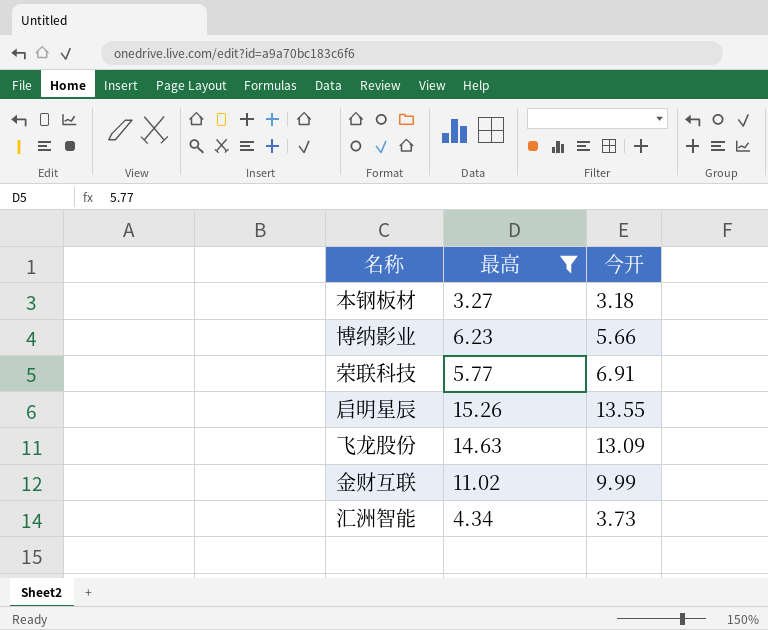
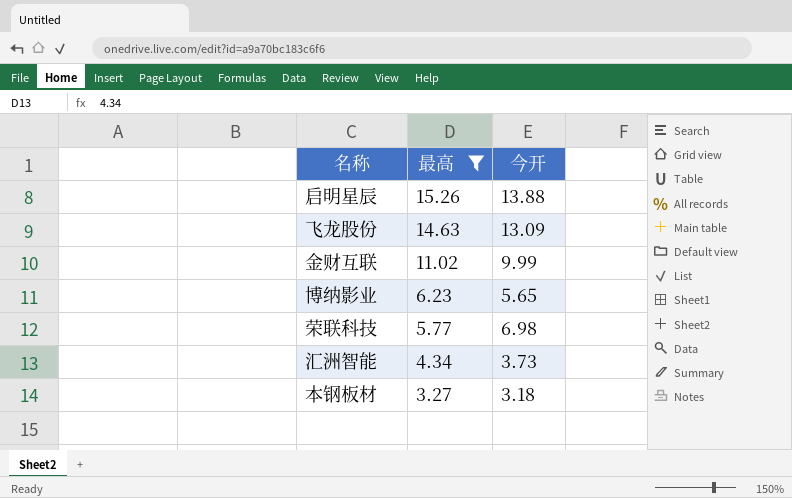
row order: none -> 最高 descending
启明星辰 | 今开: 13.55 -> 13.88
博纳影业 | 今开: 5.66 -> 5.65
荣联科技 | 今开: 6.91 -> 6.98

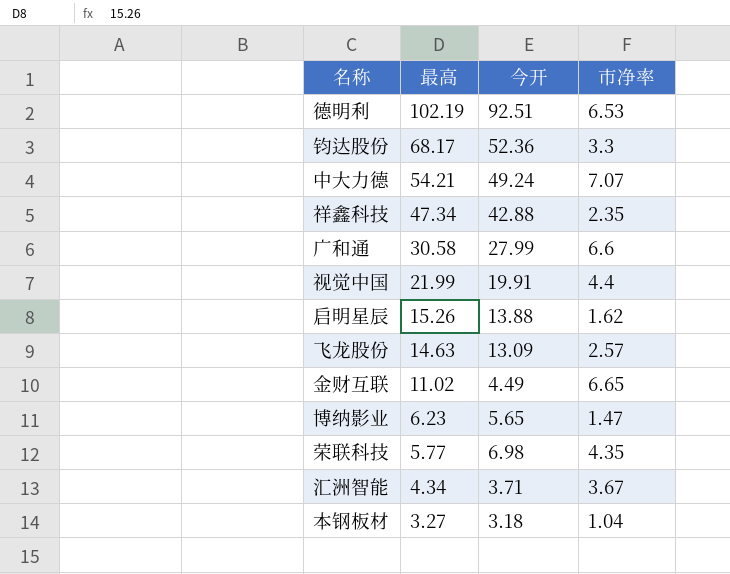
filter: 最高 <= 15.26 -> none
column 市净率 | position: none -> 4
金财互联 | 今开: 9.99 -> 4.49
汇洲智能 | 今开: 3.73 -> 3.71

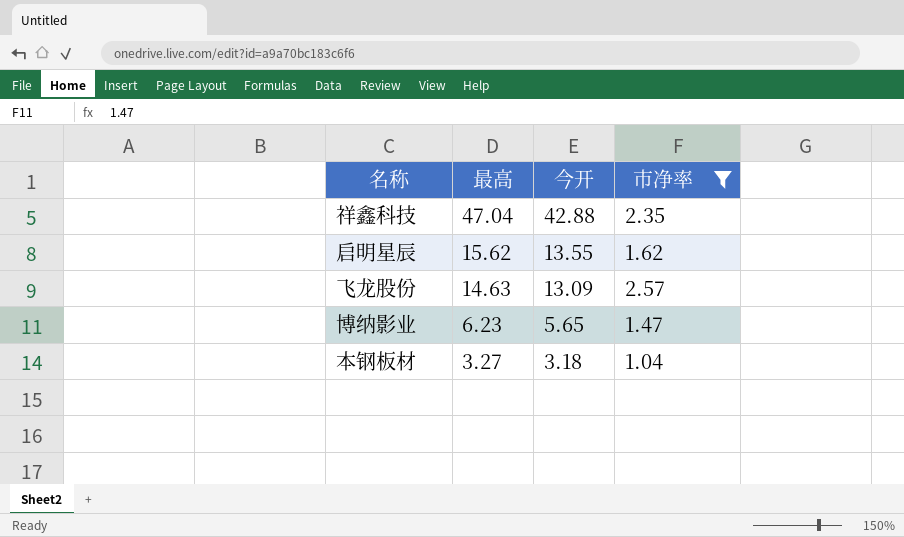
filter: none -> 市净率 <= 2.57
祥鑫科技 | 最高: 47.34 -> 47.04
启明星辰 | 最高: 15.26 -> 15.62
启明星辰 | 今开: 13.88 -> 13.55

